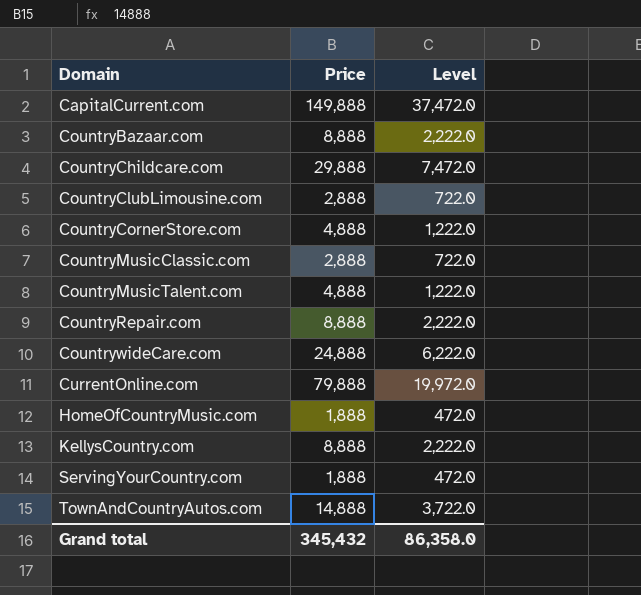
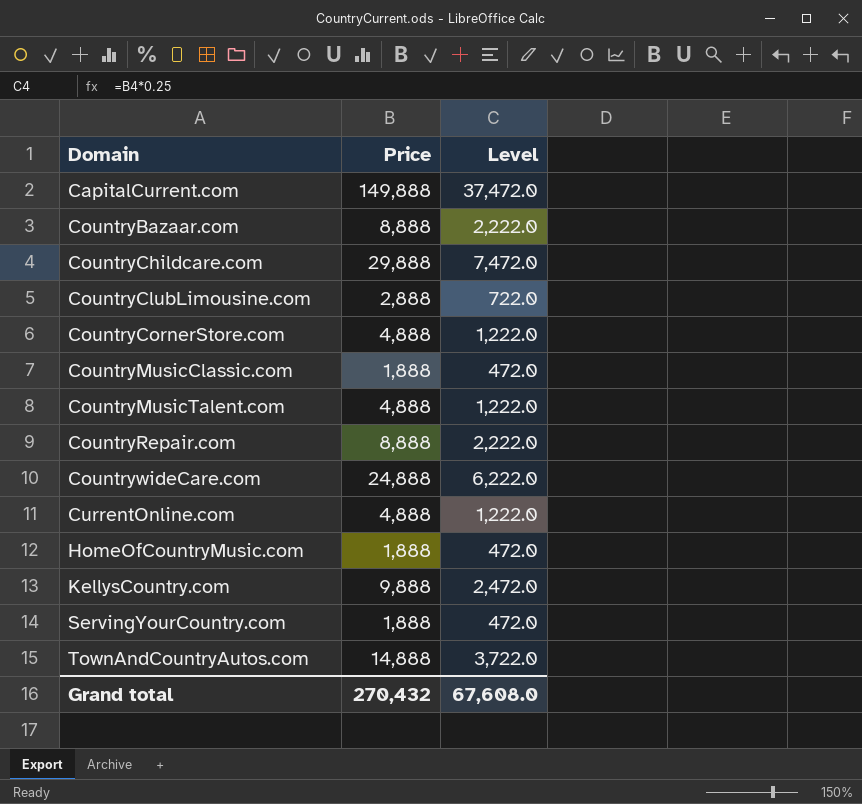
CountryMusicClassic.com | Price: 2,888 -> 1,888
CountryMusicClassic.com | Level: 722.0 -> 472.0
CurrentOnline.com | Price: 79,888 -> 4,888
CurrentOnline.com | Level: 19,972.0 -> 1,222.0
KellysCountry.com | Price: 8,888 -> 9,888
KellysCountry.com | Level: 2,222.0 -> 2,472.0
Grand total | Price: 345,432 -> 270,432
Grand total | Level: 86,358.0 -> 67,608.0

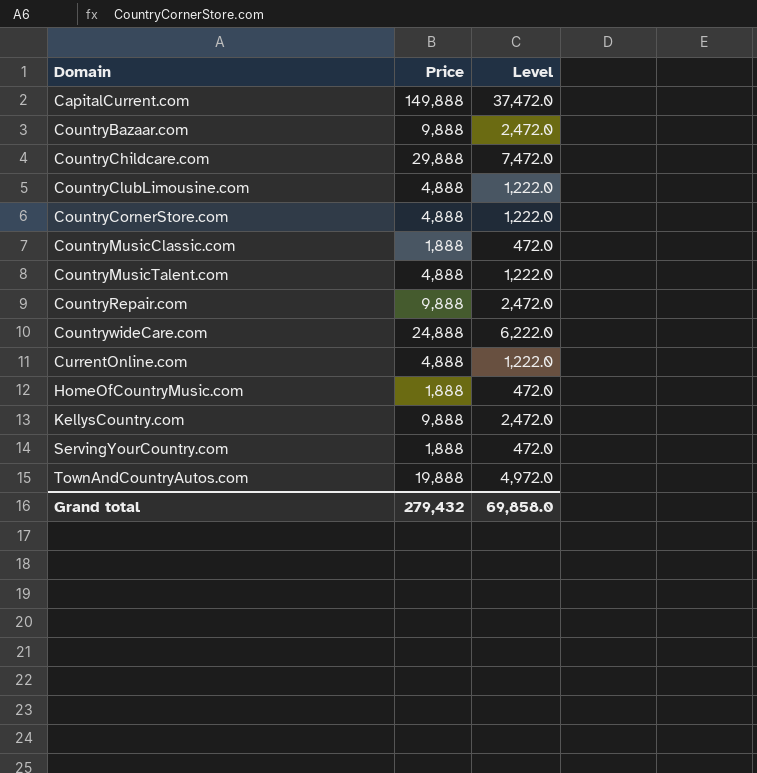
CountryBazaar.com | Price: 8,888 -> 9,888
CountryBazaar.com | Level: 2,222.0 -> 2,472.0
CountryClubLimousine.com | Price: 2,888 -> 4,888
CountryClubLimousine.com | Level: 722.0 -> 1,222.0
CountryRepair.com | Price: 8,888 -> 9,888
CountryRepair.com | Level: 2,222.0 -> 2,472.0
TownAndCountryAutos.com | Price: 14,888 -> 19,888
TownAndCountryAutos.com | Level: 3,722.0 -> 4,972.0
Grand total | Price: 270,432 -> 279,432
Grand total | Level: 67,608.0 -> 69,858.0

